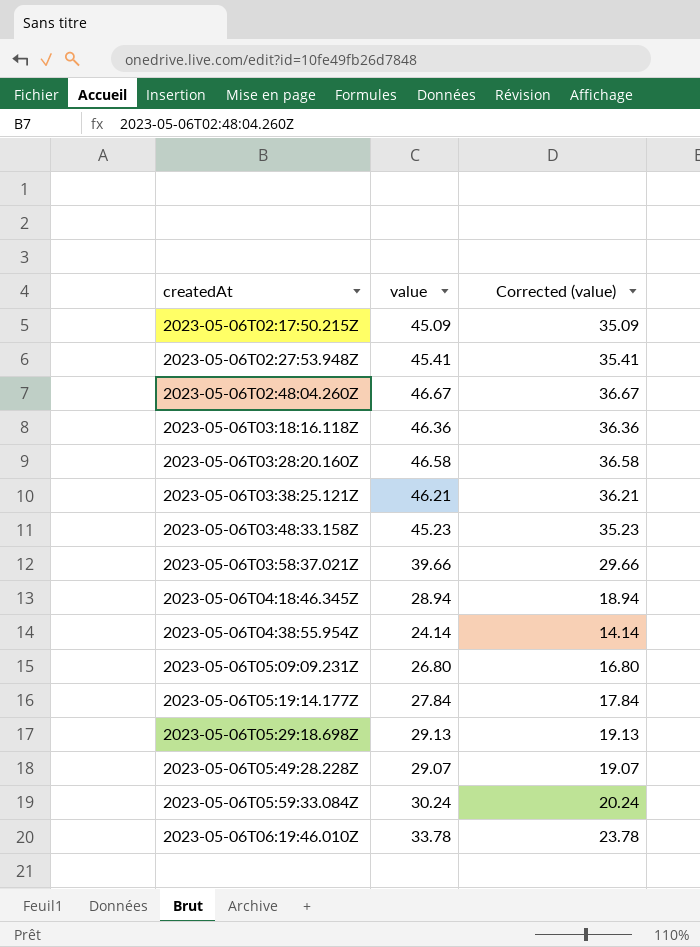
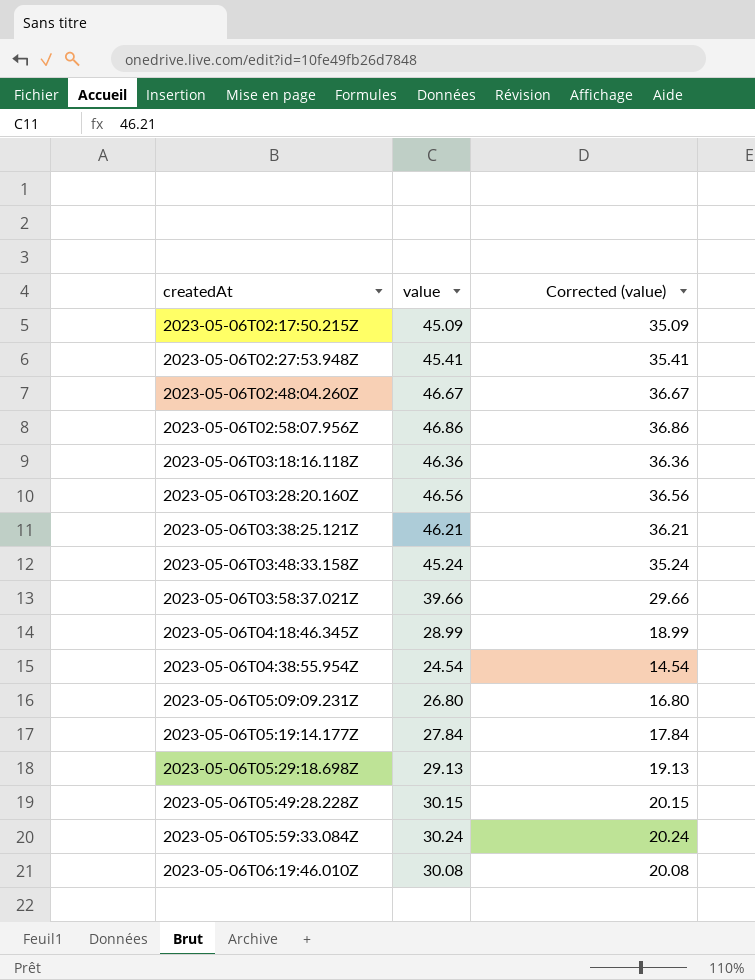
row 2023-05-06T02:58:07.956Z: none -> 46.86 | 36.86
2023-05-06T03:28:20.160Z | value: 46.58 -> 46.56
2023-05-06T03:28:20.160Z | Corrected (value): 36.58 -> 36.56
2023-05-06T03:48:33.158Z | value: 45.23 -> 45.24
2023-05-06T03:48:33.158Z | Corrected (value): 35.23 -> 35.24
2023-05-06T04:18:46.345Z | value: 28.94 -> 28.99
2023-05-06T04:18:46.345Z | Corrected (value): 18.94 -> 18.99
2023-05-06T04:38:55.954Z | value: 24.14 -> 24.54
2023-05-06T04:38:55.954Z | Corrected (value): 14.14 -> 14.54
2023-05-06T05:49:28.228Z | value: 29.07 -> 30.15
2023-05-06T05:49:28.228Z | Corrected (value): 19.07 -> 20.15
2023-05-06T06:19:46.010Z | value: 33.78 -> 30.08
2023-05-06T06:19:46.010Z | Corrected (value): 23.78 -> 20.08

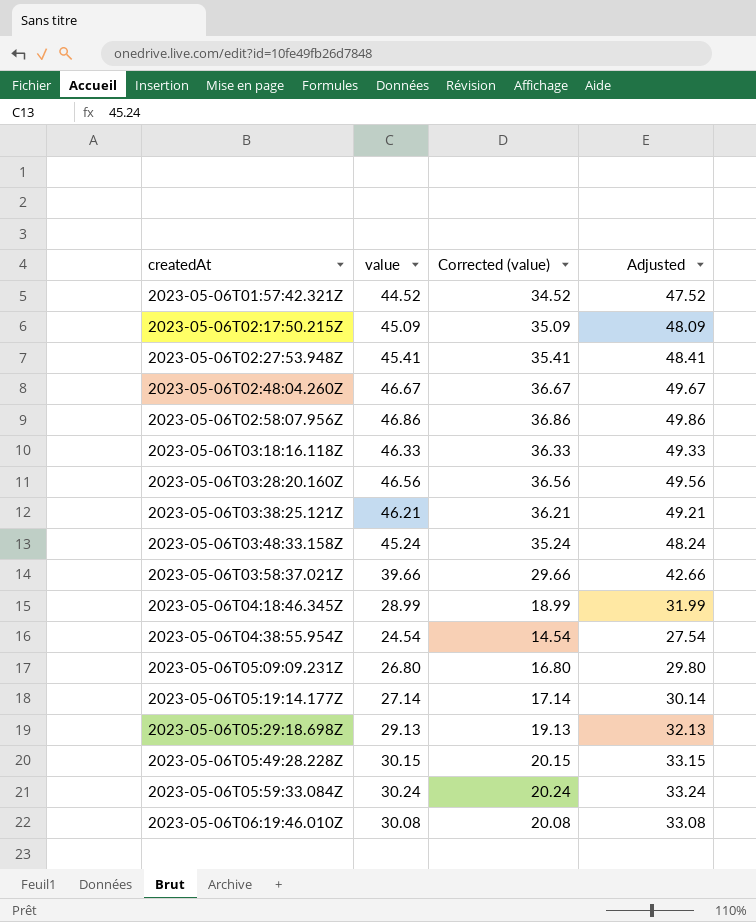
column Adjusted | formula: none -> [value] + 3
row 2023-05-06T01:57:42.321Z: none -> 44.52 | 34.52 | 47.52
2023-05-06T03:18:16.118Z | value: 46.36 -> 46.33
2023-05-06T03:18:16.118Z | Corrected (value): 36.36 -> 36.33
2023-05-06T05:19:14.177Z | value: 27.84 -> 27.14
2023-05-06T05:19:14.177Z | Corrected (value): 17.84 -> 17.14

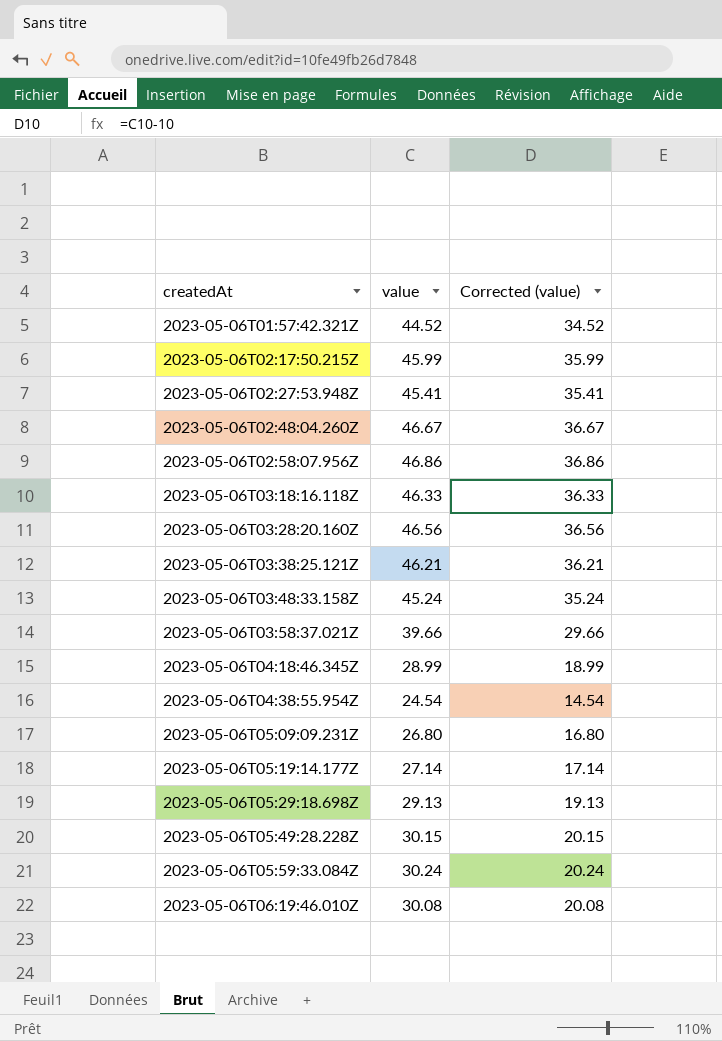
column Adjusted | formula: [value] + 3 -> none
2023-05-06T02:17:50.215Z | value: 45.09 -> 45.99
2023-05-06T02:17:50.215Z | Corrected (value): 35.09 -> 35.99

